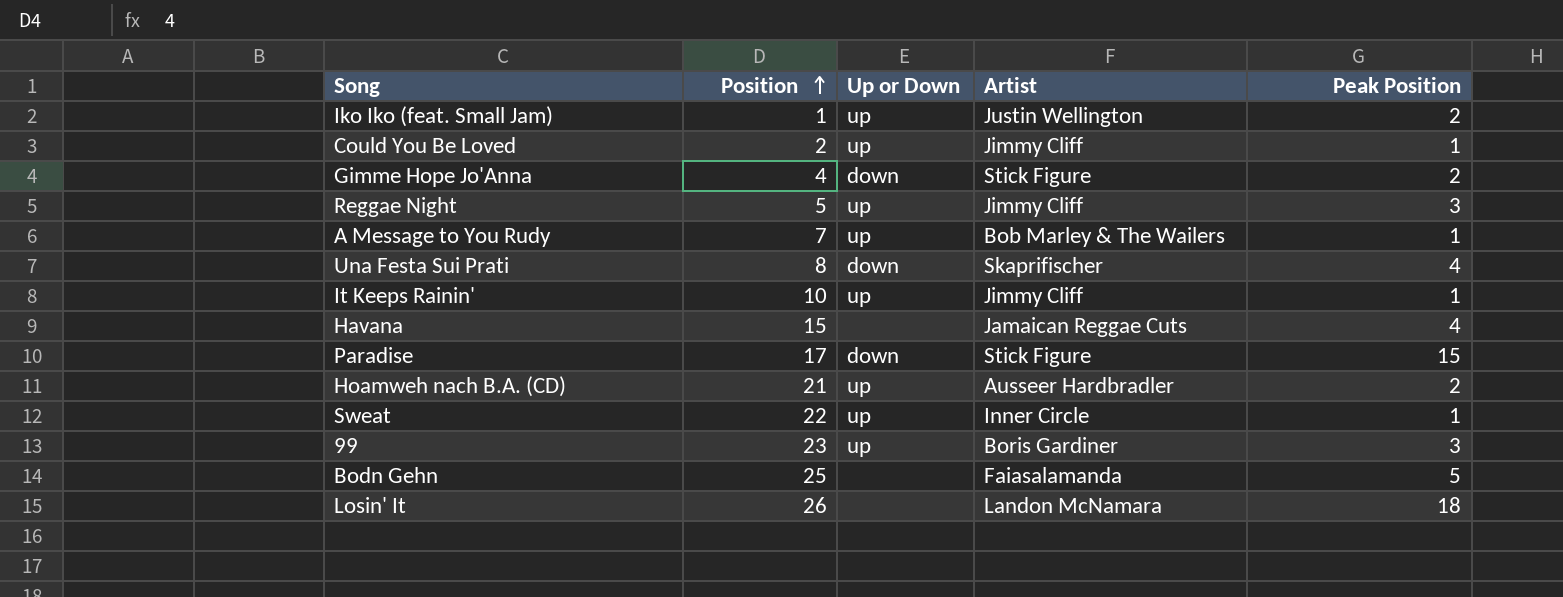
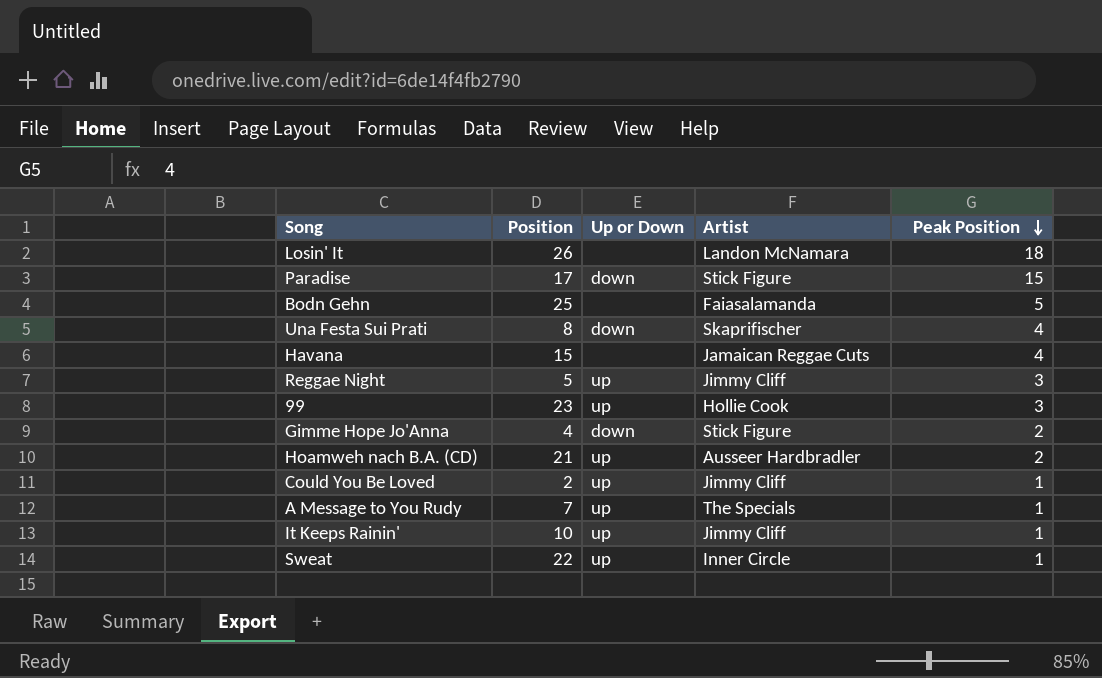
row order: Position ascending -> Peak Position descending
row Iko Iko (feat. Small Jam): 1 | up | Justin Wellington | 2 -> none
99 | Artist: Boris Gardiner -> Hollie Cook
A Message to You Rudy | Artist: Bob Marley & The Wailers -> The Specials

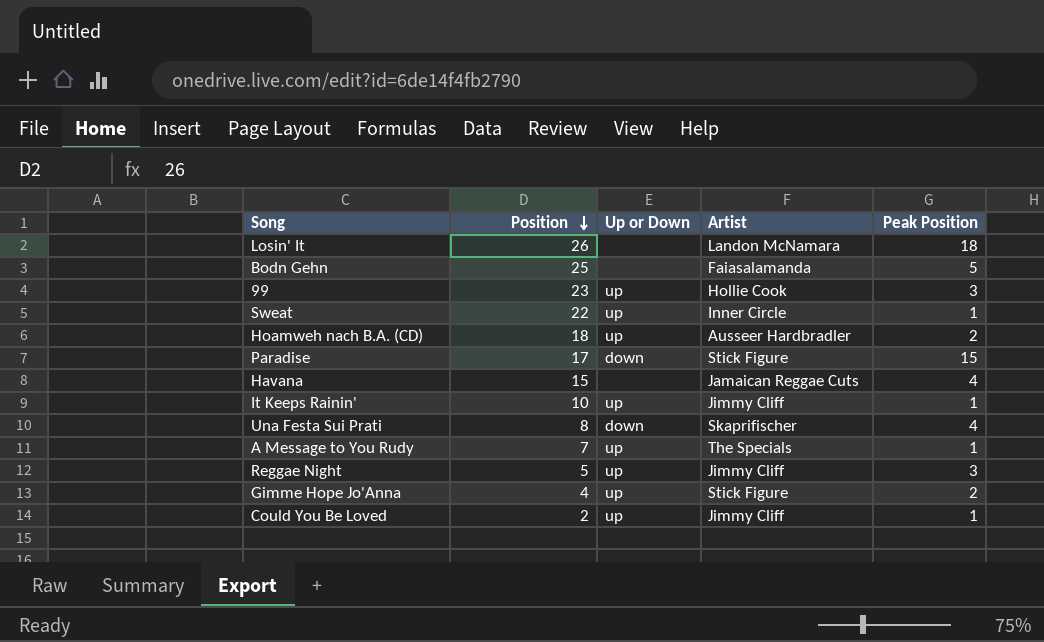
row order: Peak Position descending -> Position descending
Hoamweh nach B.A. (CD) | Position: 21 -> 18
Gimme Hope Jo'Anna | Up or Down: down -> up

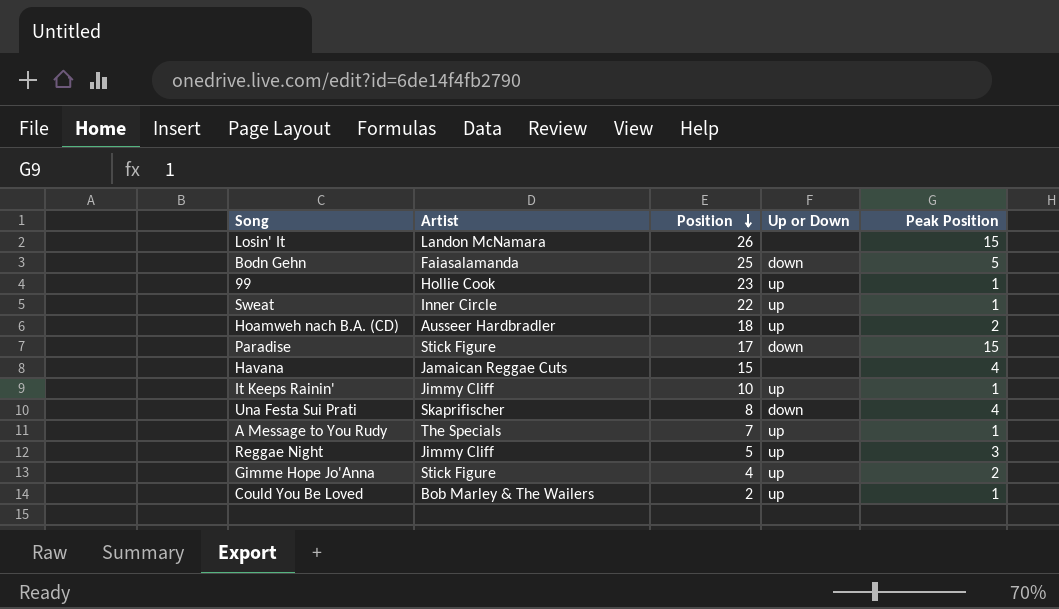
column Artist | position: 4 -> 2
Losin' It | Peak Position: 18 -> 15
Bodn Gehn | Up or Down: none -> down
99 | Peak Position: 3 -> 1
Could You Be Loved | Artist: Jimmy Cliff -> Bob Marley & The Wailers

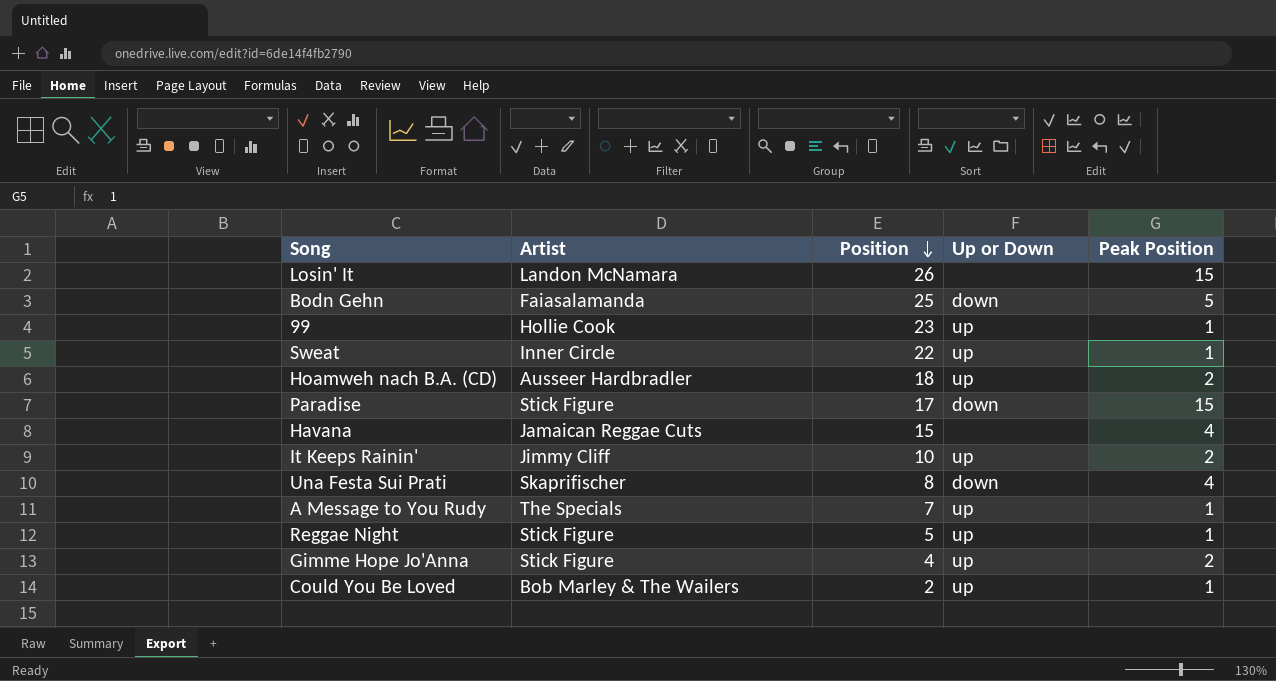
It Keeps Rainin' | Peak Position: 1 -> 2
Reggae Night | Artist: Jimmy Cliff -> Stick Figure
Reggae Night | Peak Position: 3 -> 1

